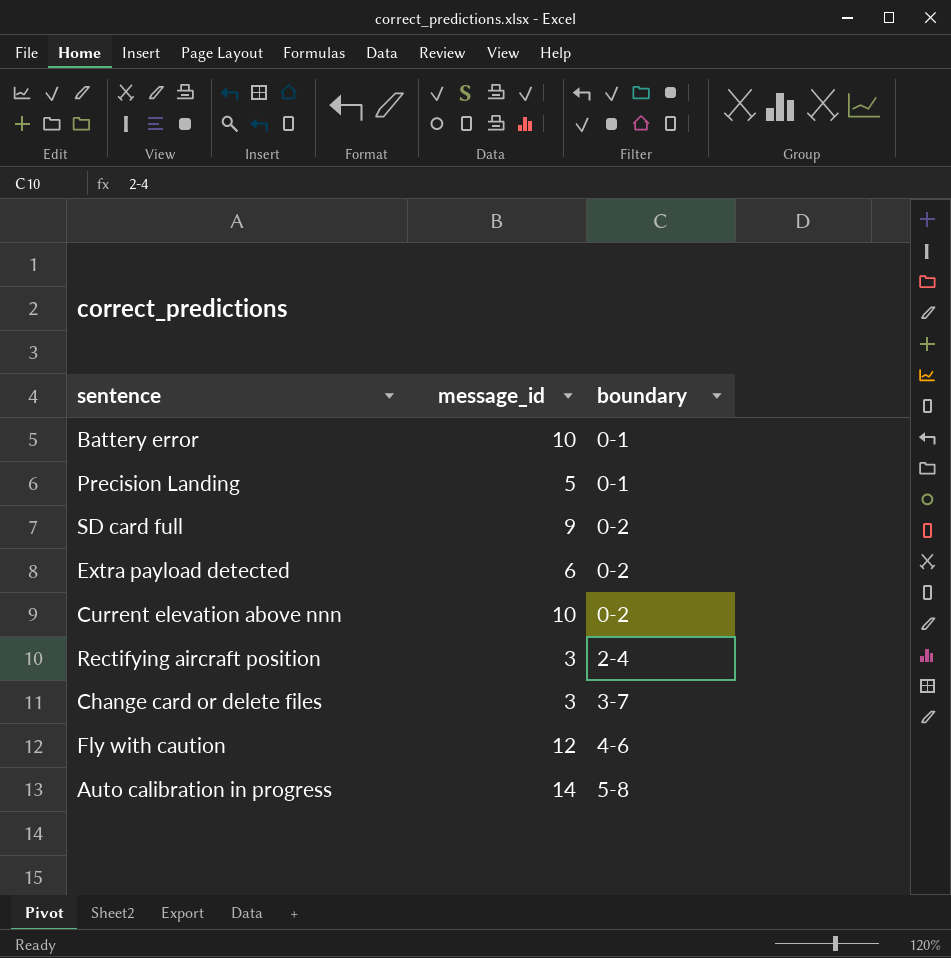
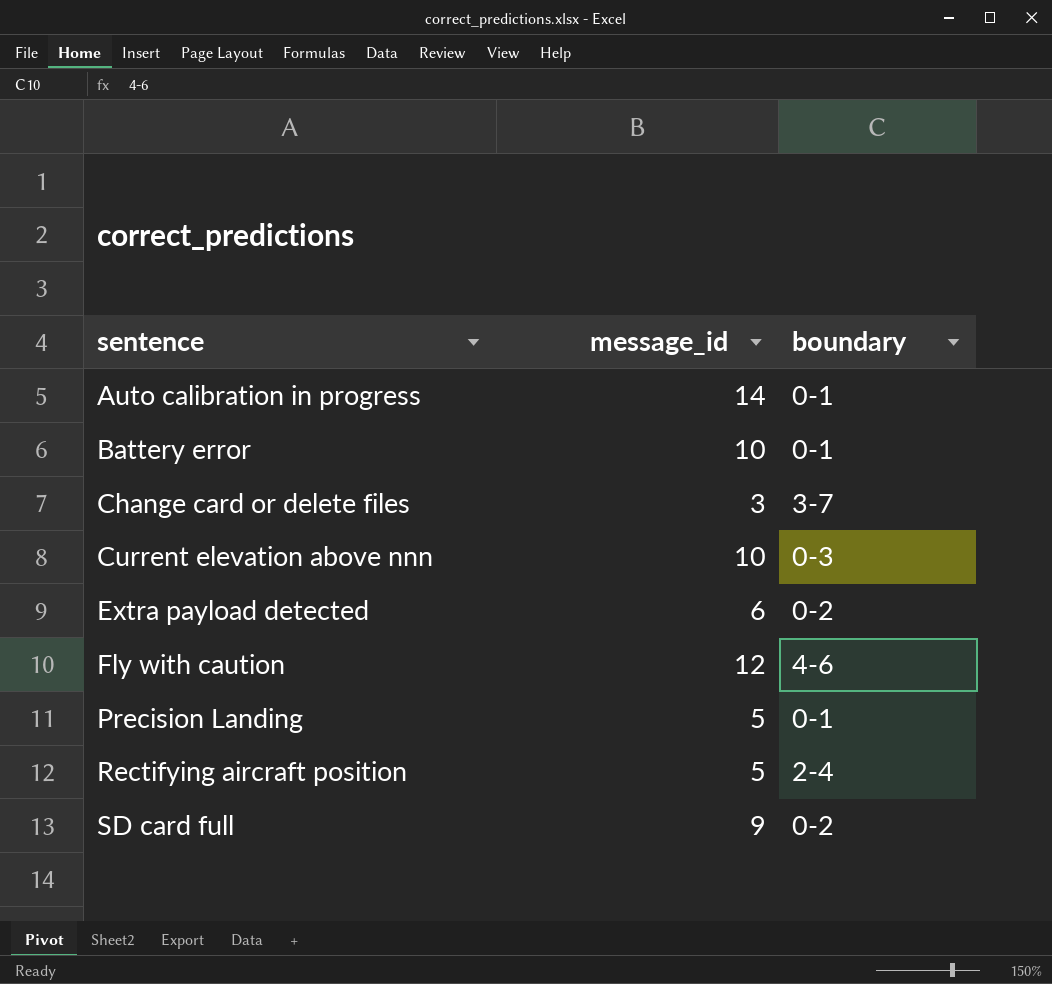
row order: boundary ascending -> sentence ascending
Auto calibration in progress | boundary: 5-8 -> 0-1
Current elevation above nnn | boundary: 0-2 -> 0-3
Rectifying aircraft position | message_id: 3 -> 5

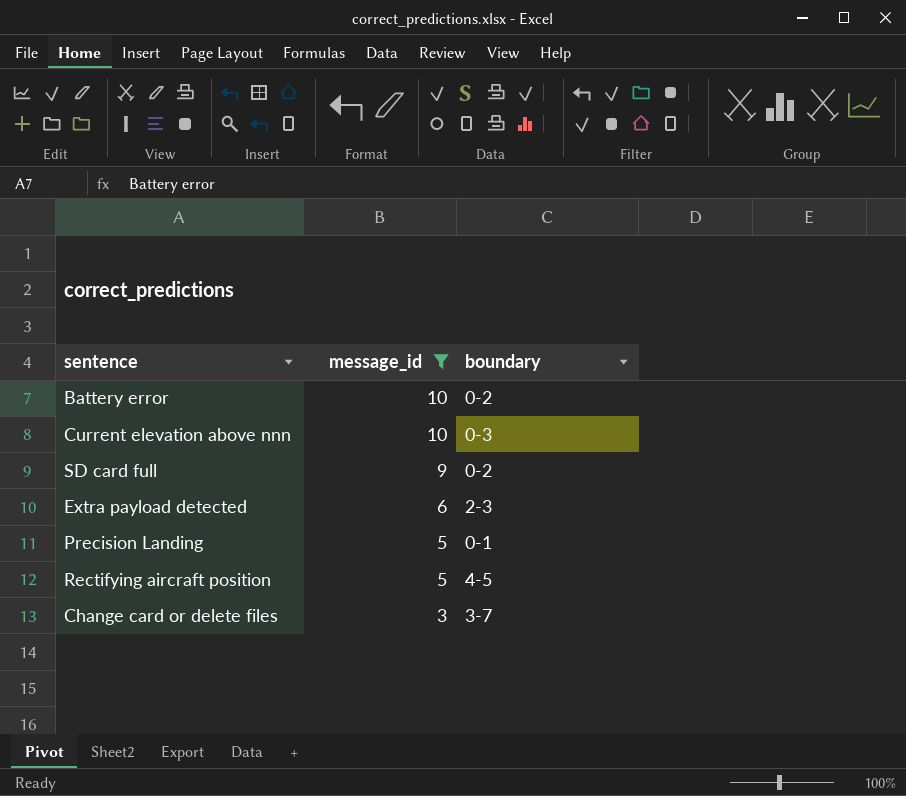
filter: none -> message_id <= 10
row order: sentence ascending -> message_id descending
Battery error | boundary: 0-1 -> 0-2
Extra payload detected | boundary: 0-2 -> 2-3
Rectifying aircraft position | boundary: 2-4 -> 4-5

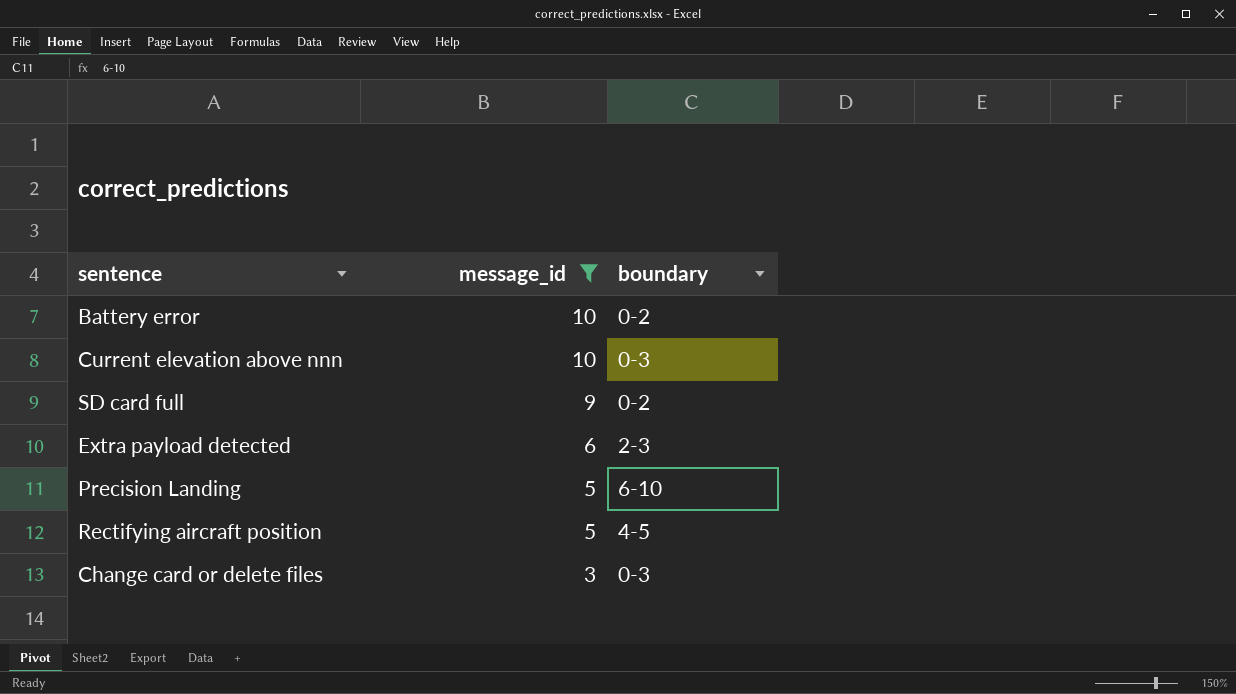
Precision Landing | boundary: 0-1 -> 6-10
Change card or delete files | boundary: 3-7 -> 0-3

